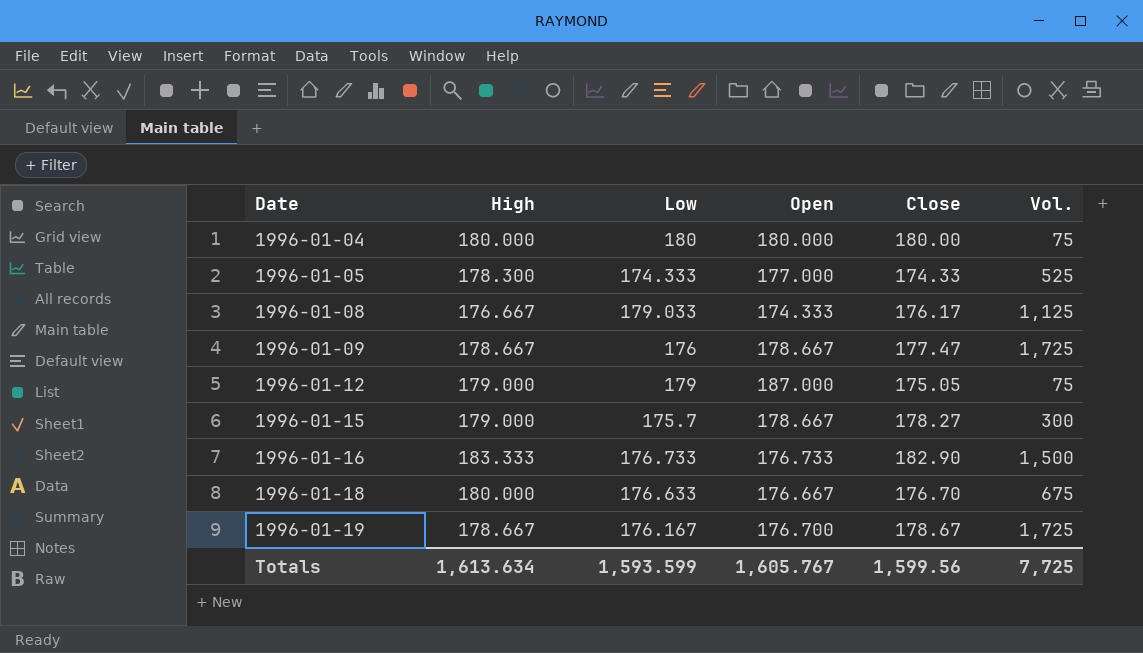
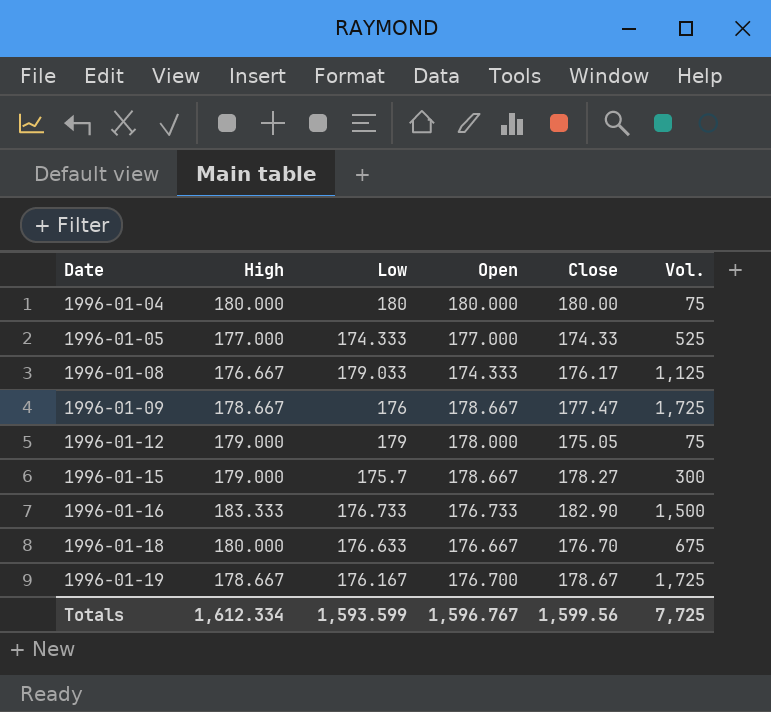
1996-01-05 | High: 178.300 -> 177.000
1996-01-12 | Open: 187.000 -> 178.000
Totals | High: 1,613.634 -> 1,612.334
Totals | Open: 1,605.767 -> 1,596.767

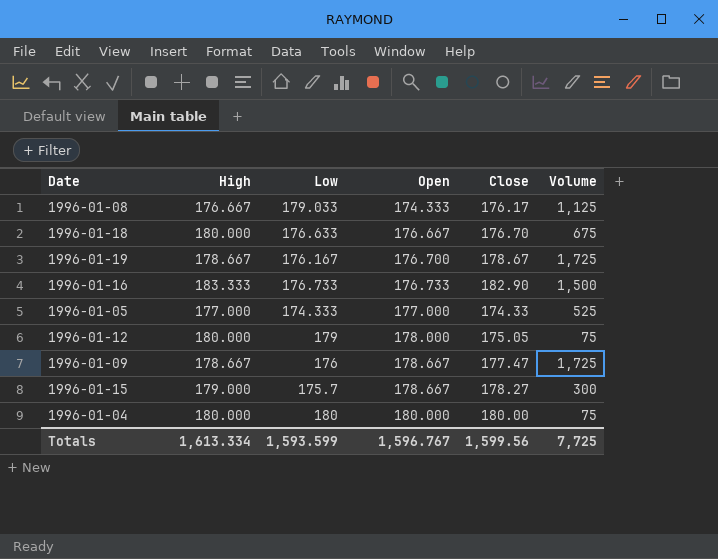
row order: Date ascending -> Open ascending
column name: Vol. -> Volume
1996-01-12 | High: 179.000 -> 180.000
Totals | High: 1,612.334 -> 1,613.334

